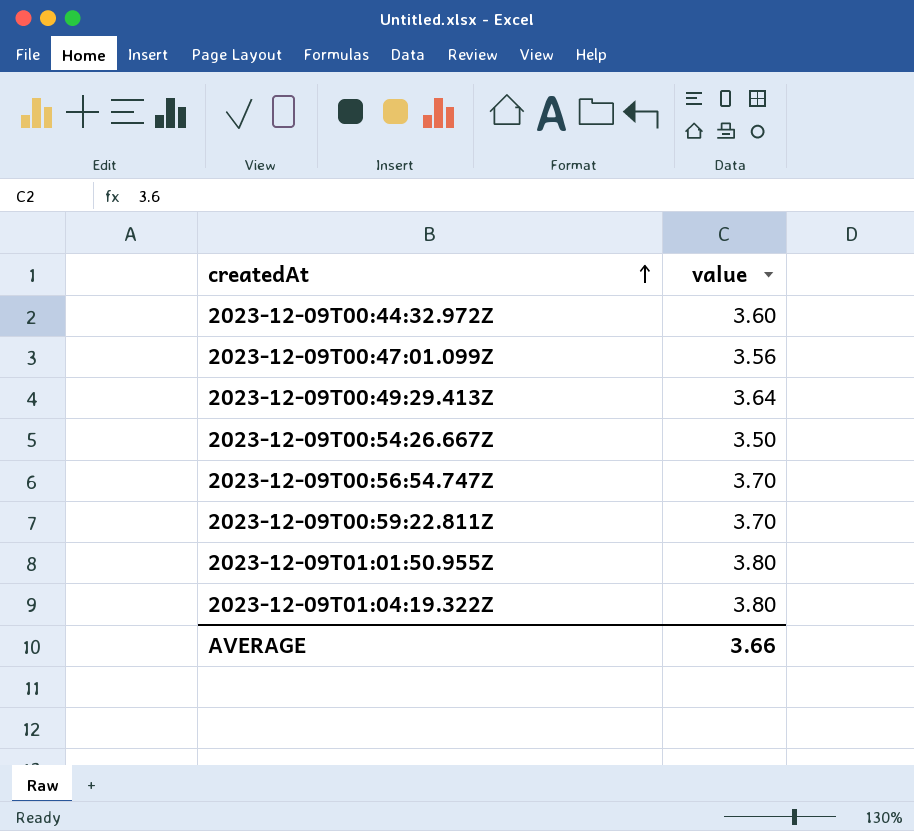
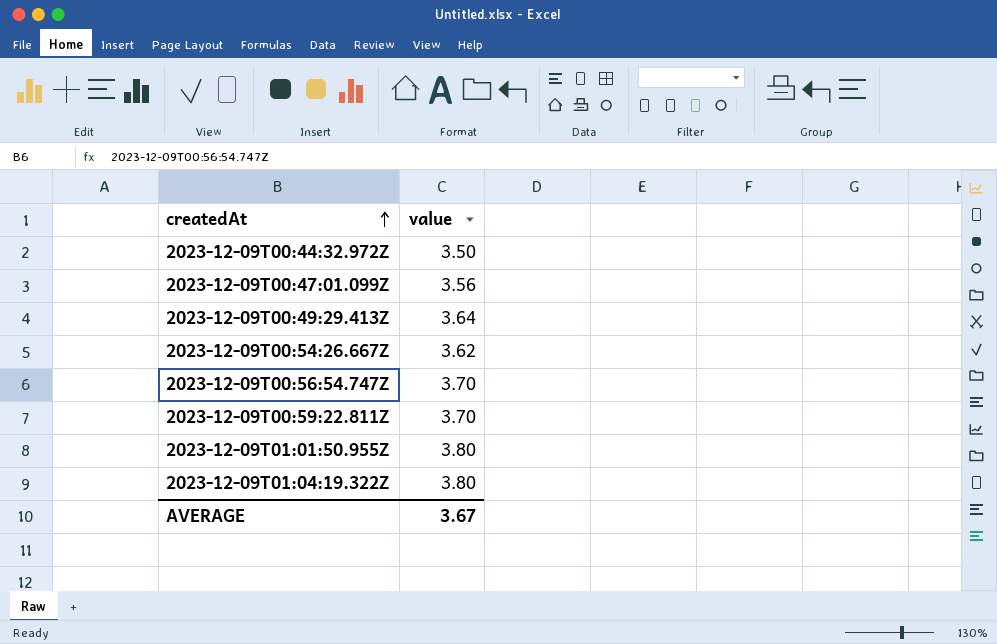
2023-12-09T00:44:32.972Z | value: 3.60 -> 3.50
2023-12-09T00:54:26.667Z | value: 3.50 -> 3.62
AVERAGE | value: 3.66 -> 3.67

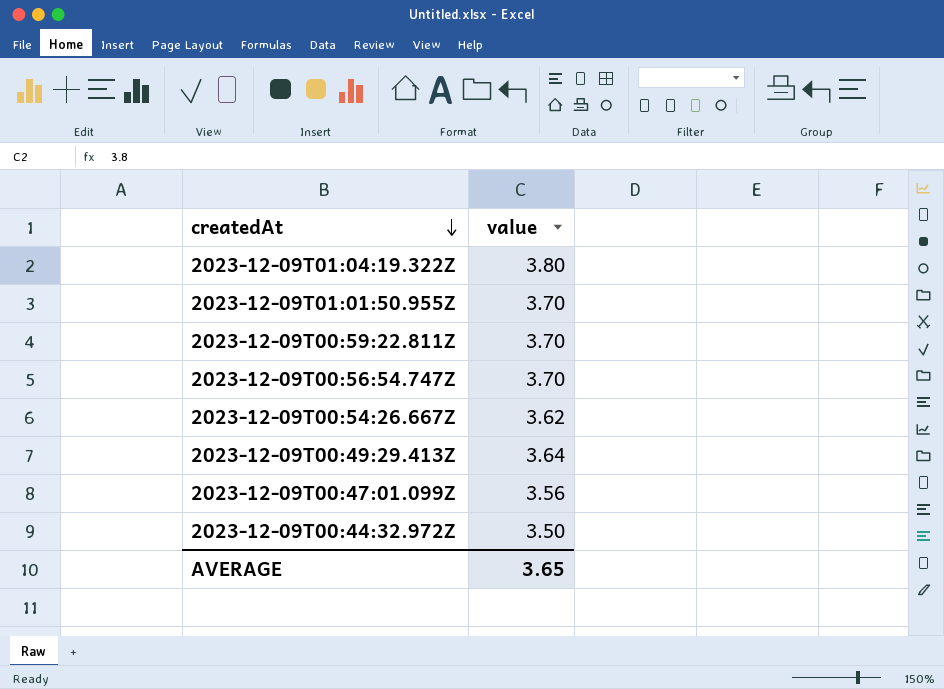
row order: createdAt ascending -> createdAt descending
2023-12-09T01:01:50.955Z | value: 3.80 -> 3.70
AVERAGE | value: 3.67 -> 3.65

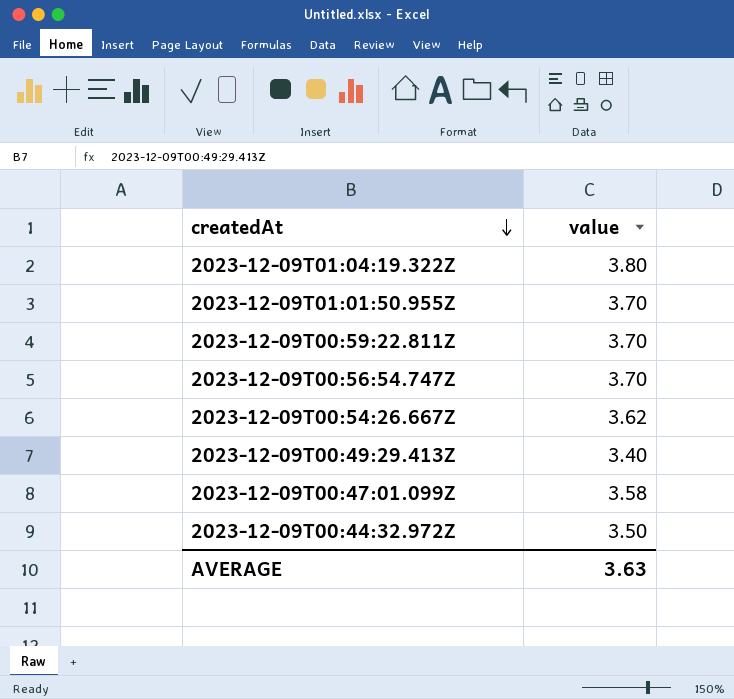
2023-12-09T00:49:29.413Z | value: 3.64 -> 3.40
2023-12-09T00:47:01.099Z | value: 3.56 -> 3.58
AVERAGE | value: 3.65 -> 3.63

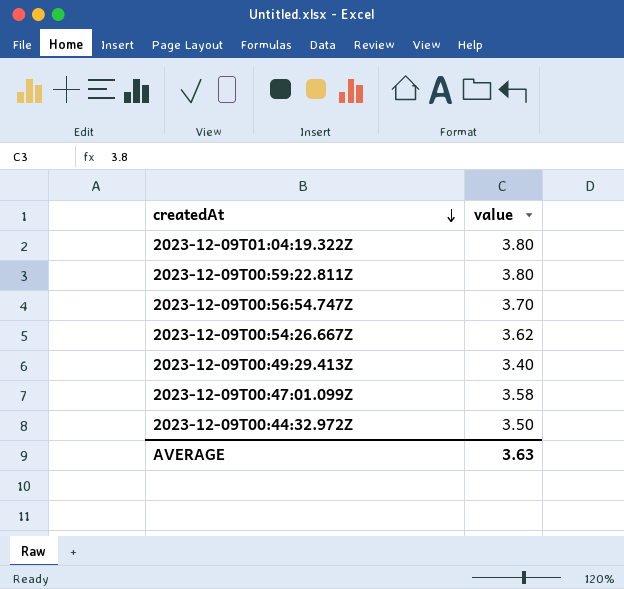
row 2023-12-09T01:01:50.955Z: 3.70 -> none
2023-12-09T00:59:22.811Z | value: 3.70 -> 3.80

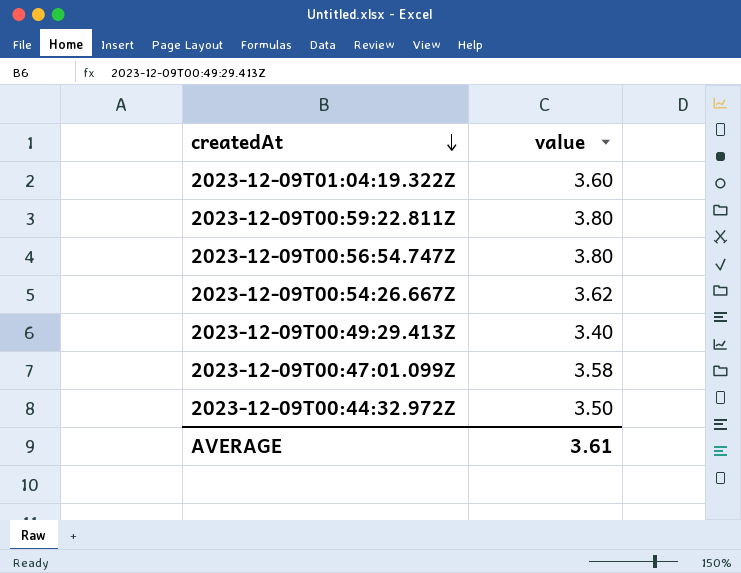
2023-12-09T01:04:19.322Z | value: 3.80 -> 3.60
2023-12-09T00:56:54.747Z | value: 3.70 -> 3.80
AVERAGE | value: 3.63 -> 3.61

